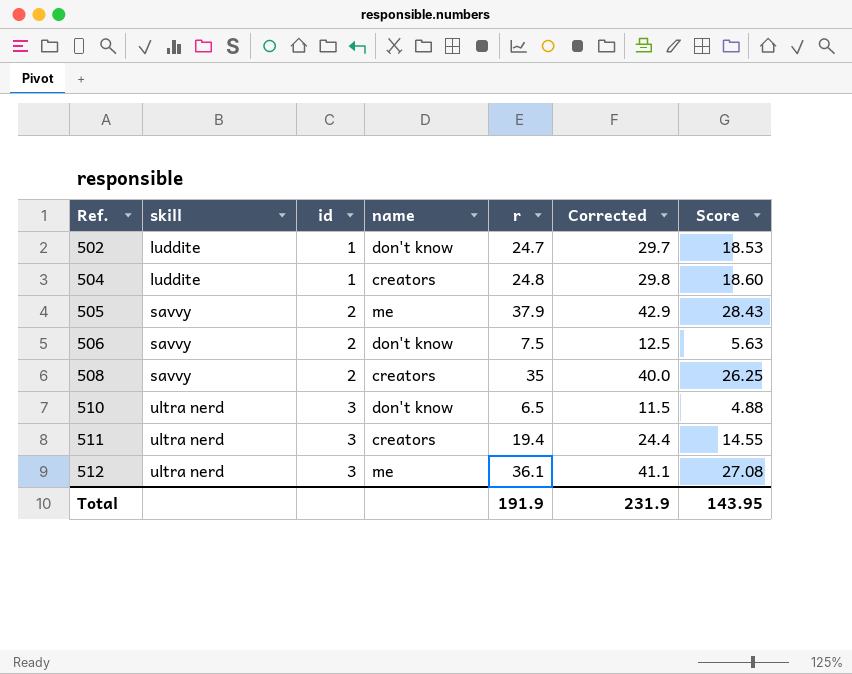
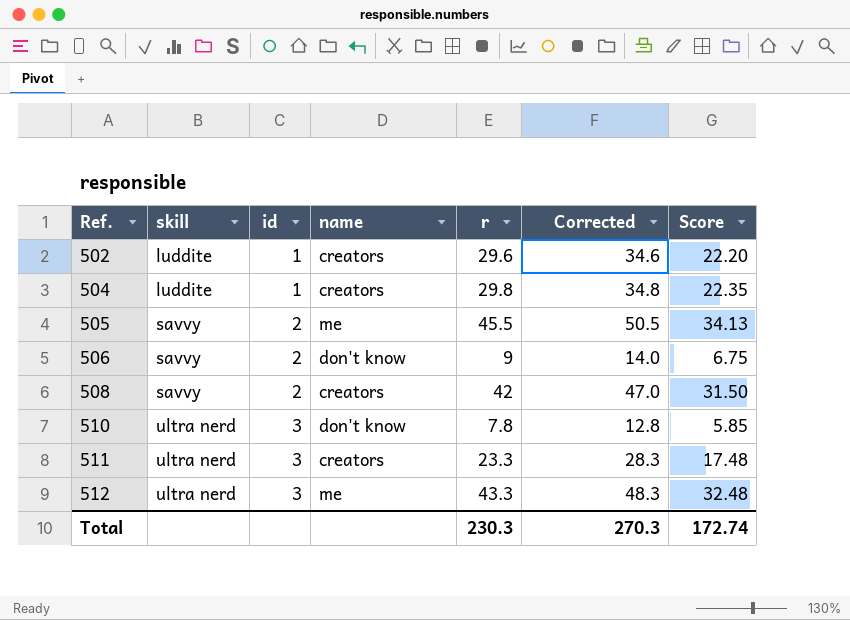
502 | name: don't know -> creators
502 | r: 24.7 -> 29.6
502 | Corrected: 29.7 -> 34.6
502 | Score: 18.53 -> 22.20
504 | r: 24.8 -> 29.8
504 | Corrected: 29.8 -> 34.8
504 | Score: 18.60 -> 22.35
505 | r: 37.9 -> 45.5
505 | Corrected: 42.9 -> 50.5
505 | Score: 28.43 -> 34.13
506 | r: 7.5 -> 9
506 | Corrected: 12.5 -> 14.0
506 | Score: 5.63 -> 6.75
508 | r: 35 -> 42
508 | Corrected: 40.0 -> 47.0
508 | Score: 26.25 -> 31.50
510 | r: 6.5 -> 7.8
510 | Corrected: 11.5 -> 12.8
510 | Score: 4.88 -> 5.85
511 | r: 19.4 -> 23.3
511 | Corrected: 24.4 -> 28.3
511 | Score: 14.55 -> 17.48
512 | r: 36.1 -> 43.3
512 | Corrected: 41.1 -> 48.3
512 | Score: 27.08 -> 32.48
Total | r: 191.9 -> 230.3
Total | Corrected: 231.9 -> 270.3
Total | Score: 143.95 -> 172.74

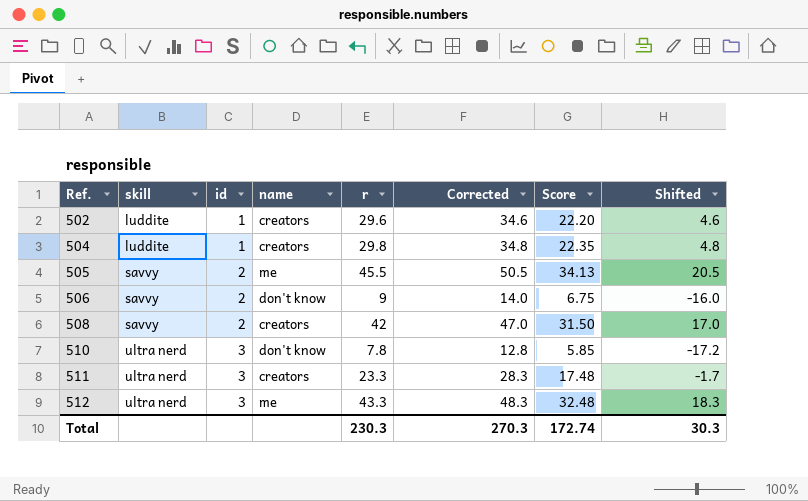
column Shifted | formula: none -> [r] - 25

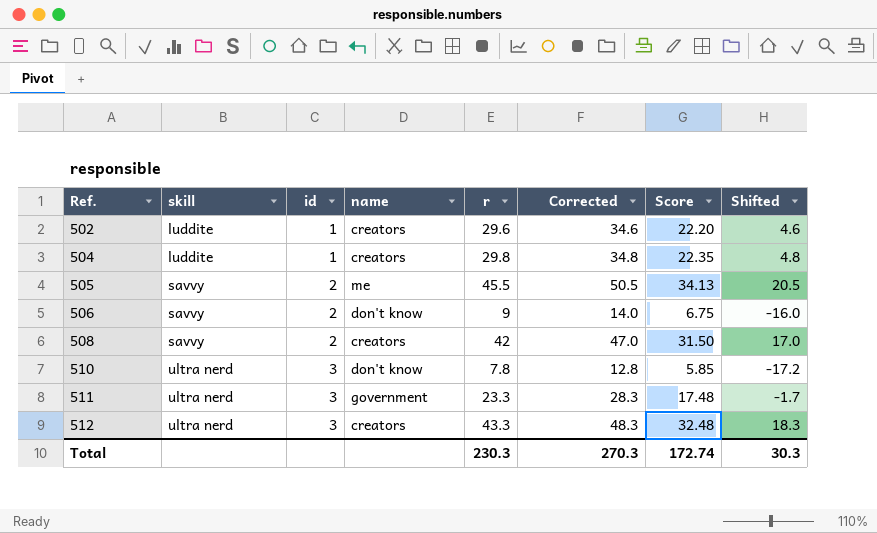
511 | name: creators -> government
512 | name: me -> creators

